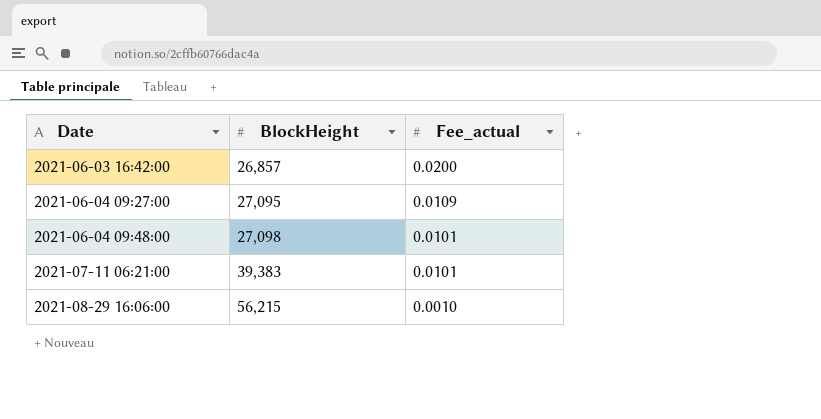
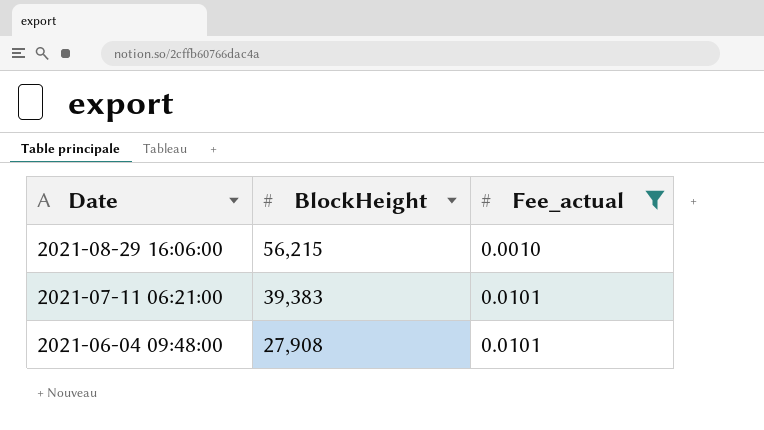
filter: none -> Fee_actual <= 0.0101
row order: Date ascending -> Date descending
2021-06-04 09:48:00 | BlockHeight: 27,098 -> 27,908

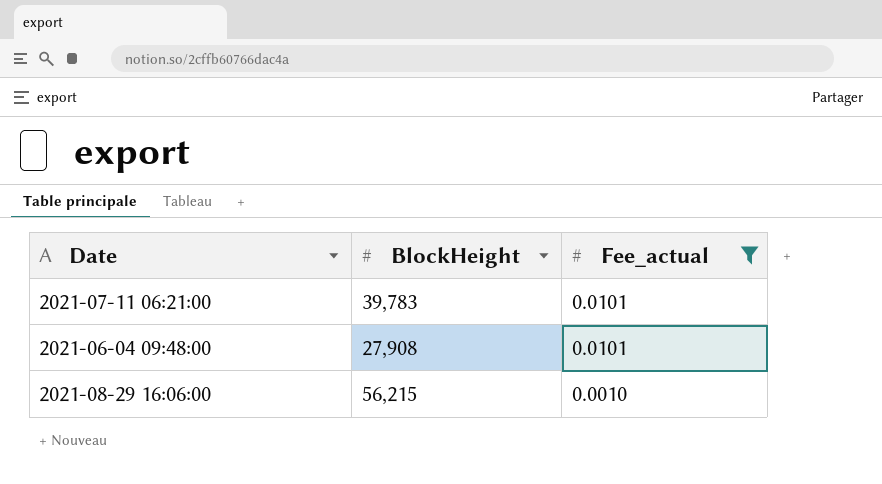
row order: Date descending -> Fee_actual descending
2021-07-11 06:21:00 | BlockHeight: 39,383 -> 39,783

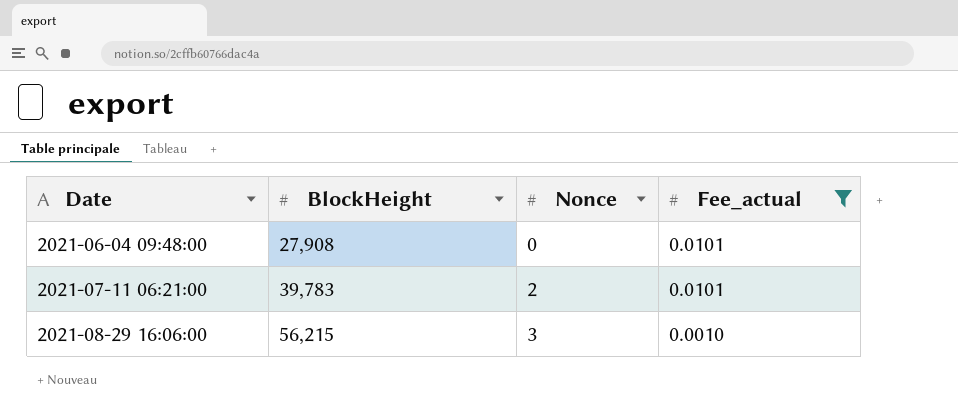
row order: Fee_actual descending -> Date ascending
column Nonce | position: none -> 3

